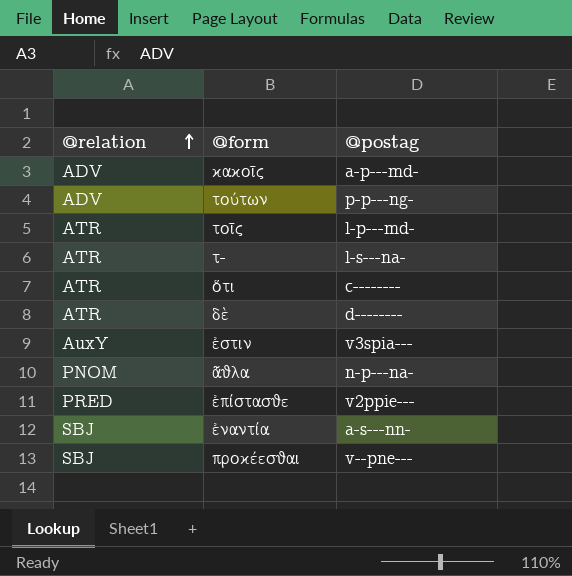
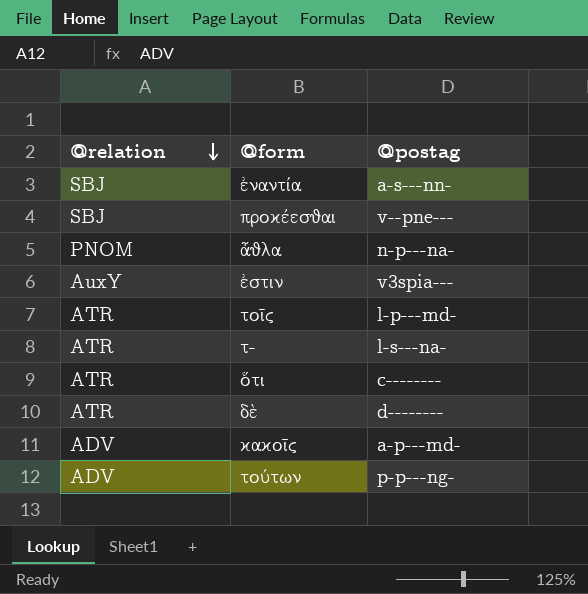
row order: @relation ascending -> @relation descending
row ἐπίστασθε: PRED | v2ppie--- -> none

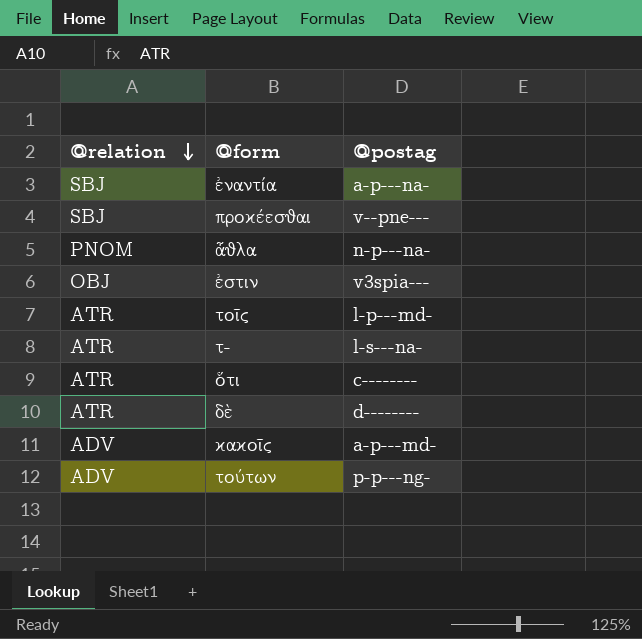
ἐναντία | @postag: a-s---nn- -> a-p---na-
ἐστιν | @relation: AuxY -> OBJ

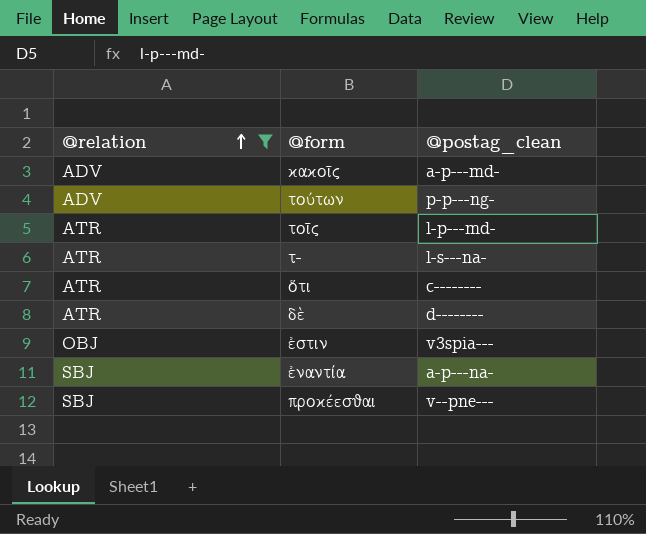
filter: none -> @relation != PNOM
row order: @relation descending -> @relation ascending
column name: @postag -> @postag_clean

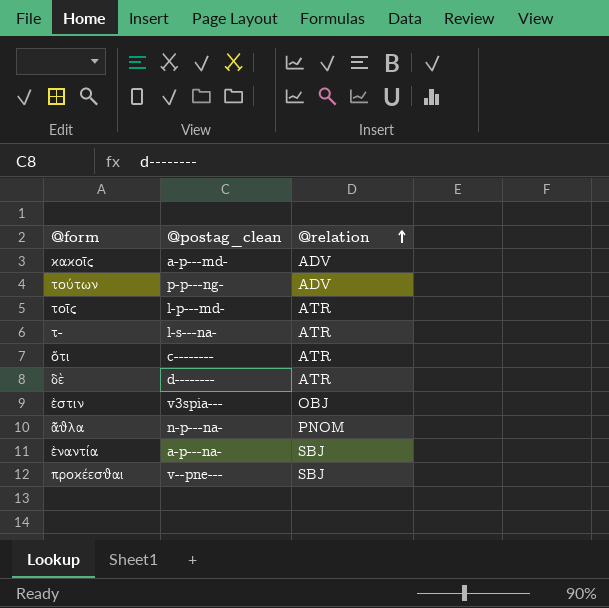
filter: @relation != PNOM -> none
column @relation | position: 1 -> 3

